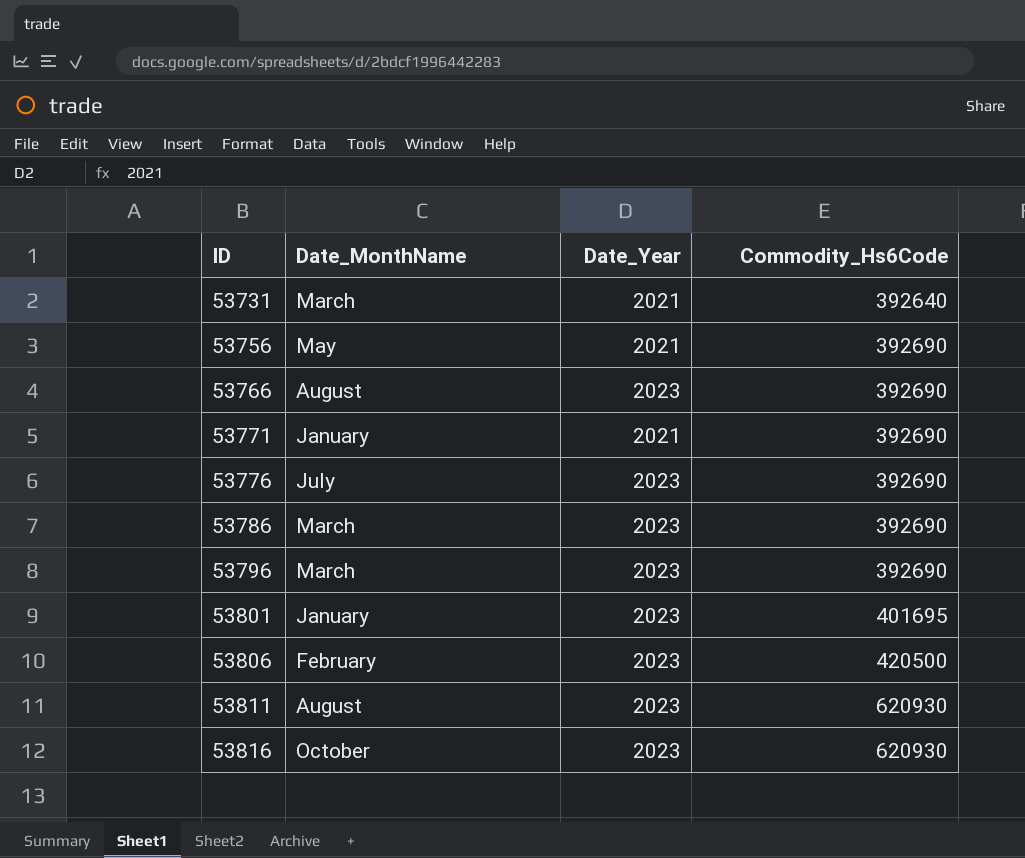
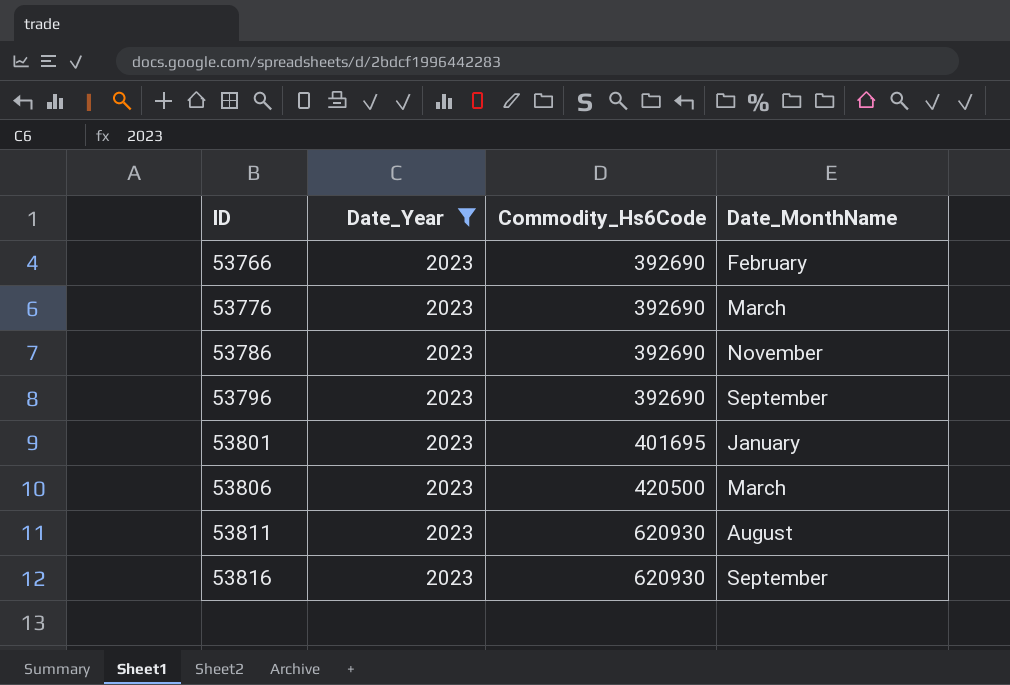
filter: none -> Date_Year = 2023
column Date_MonthName | position: 2 -> 4
53766 | Date_MonthName: August -> February
53776 | Date_MonthName: July -> March
53786 | Date_MonthName: March -> November
53796 | Date_MonthName: March -> September
53806 | Date_MonthName: February -> March
53816 | Date_MonthName: October -> September

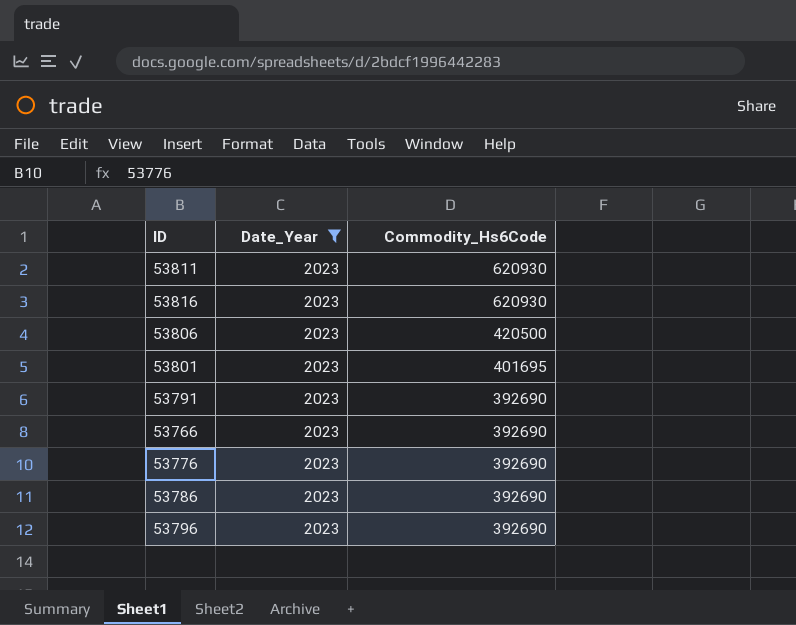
row order: ID ascending -> Commodity_Hs6Code descending
column Date_MonthName | position: 4 -> none
row 53791: none -> 2023 | 392690

